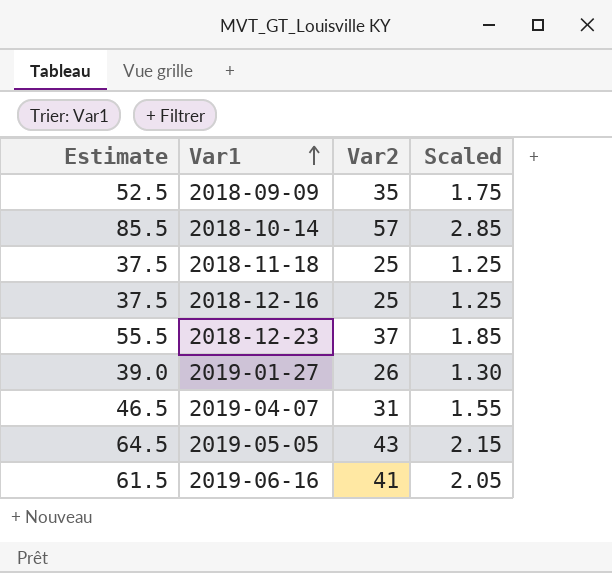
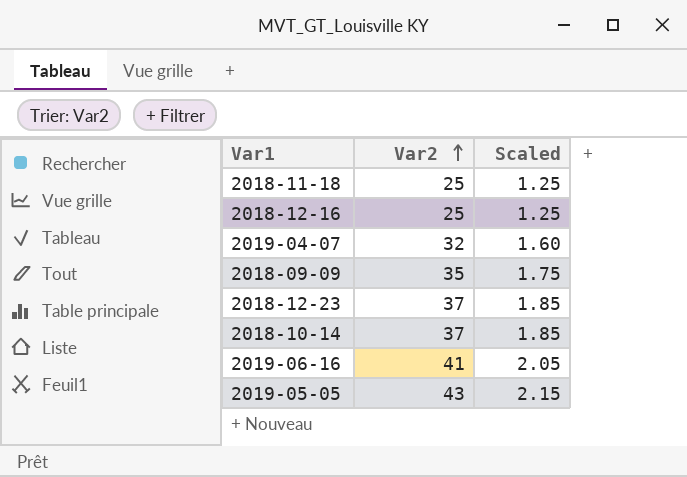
row order: Var1 ascending -> Var2 ascending
column Estimate | formula: [Var2] * 1.5 -> none
row 2019-01-27: 39.0 | 26 | 1.30 -> none
2019-04-07 | Var2: 31 -> 32
2019-04-07 | Scaled: 1.55 -> 1.60
2018-10-14 | Var2: 57 -> 37
2018-10-14 | Scaled: 2.85 -> 1.85

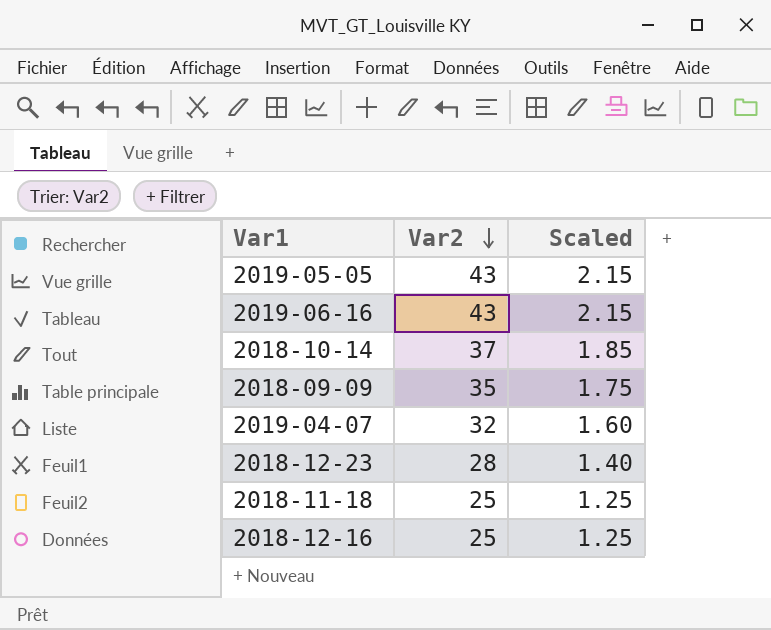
row order: Var2 ascending -> Var2 descending
2019-06-16 | Var2: 41 -> 43
2019-06-16 | Scaled: 2.05 -> 2.15
2018-12-23 | Var2: 37 -> 28
2018-12-23 | Scaled: 1.85 -> 1.40

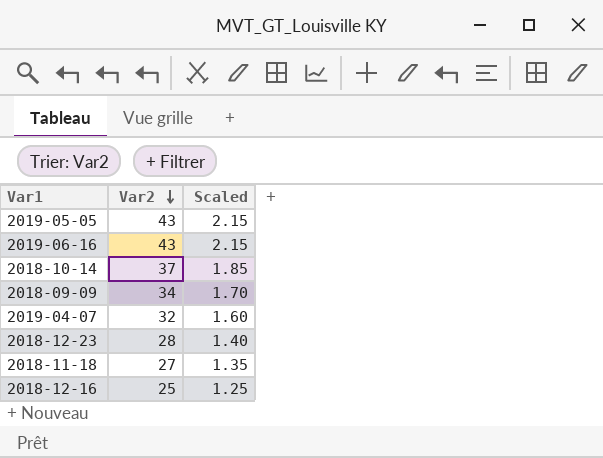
2018-09-09 | Var2: 35 -> 34
2018-09-09 | Scaled: 1.75 -> 1.70
2018-11-18 | Var2: 25 -> 27
2018-11-18 | Scaled: 1.25 -> 1.35

